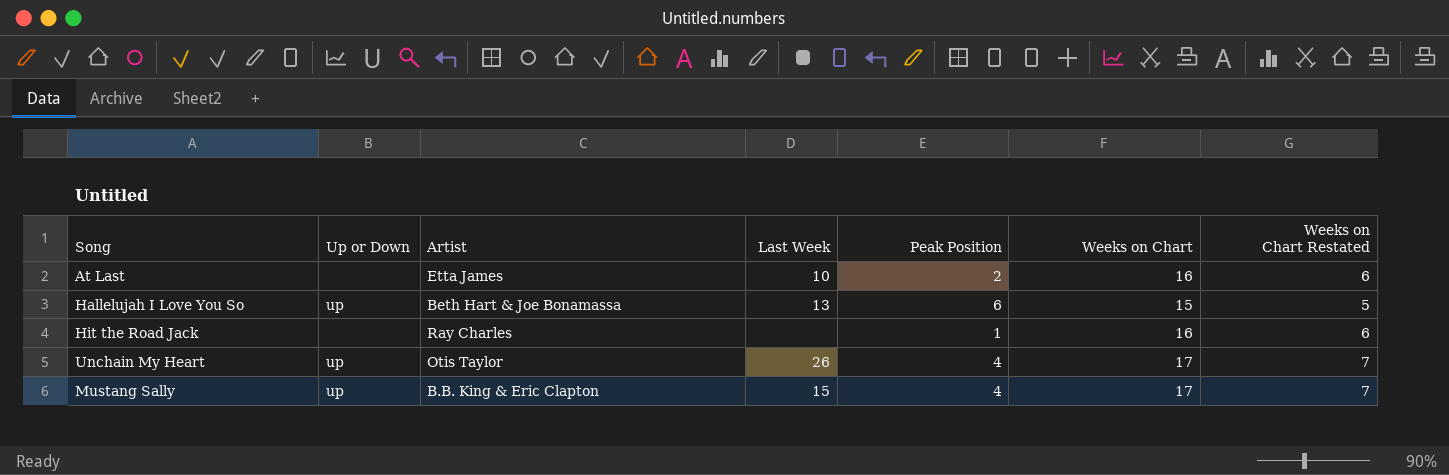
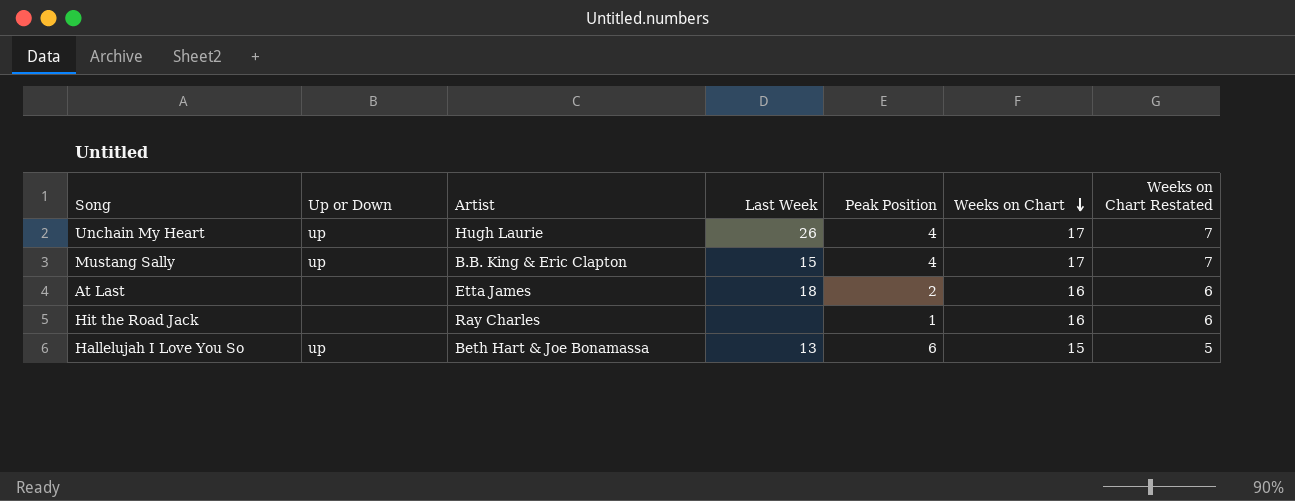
row order: none -> Weeks on Chart descending
Unchain My Heart | Artist: Otis Taylor -> Hugh Laurie
At Last | Last Week: 10 -> 18

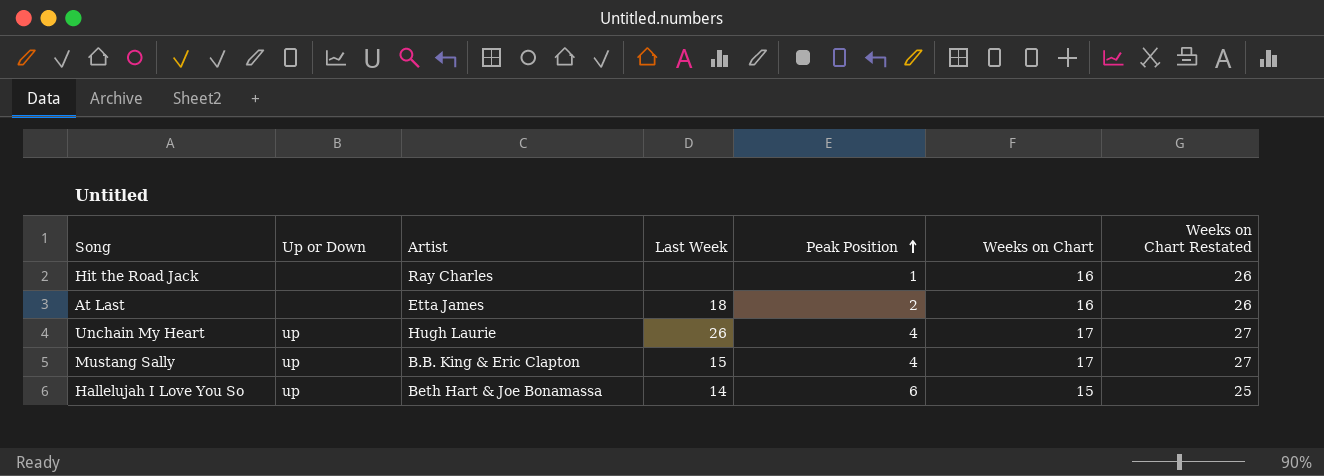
row order: Weeks on Chart descending -> Peak Position ascending
column Weeks on Chart Restated | formula: [Weeks on Chart] - 10 -> [Weeks on Chart] + 10
Hallelujah I Love You So | Last Week: 13 -> 14

